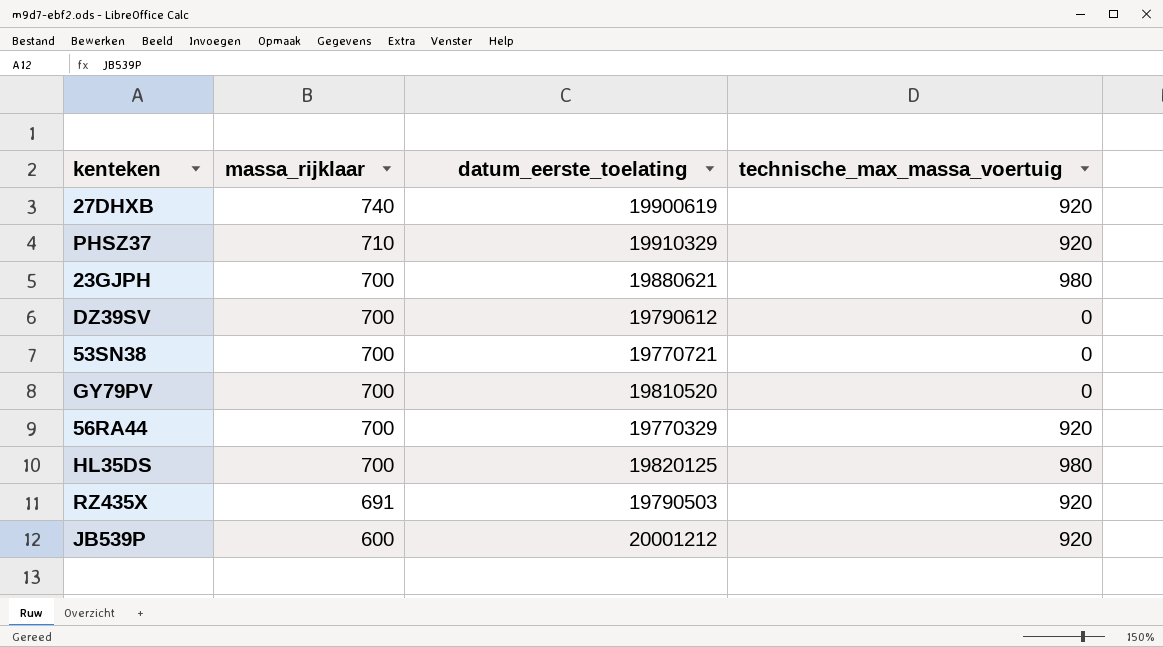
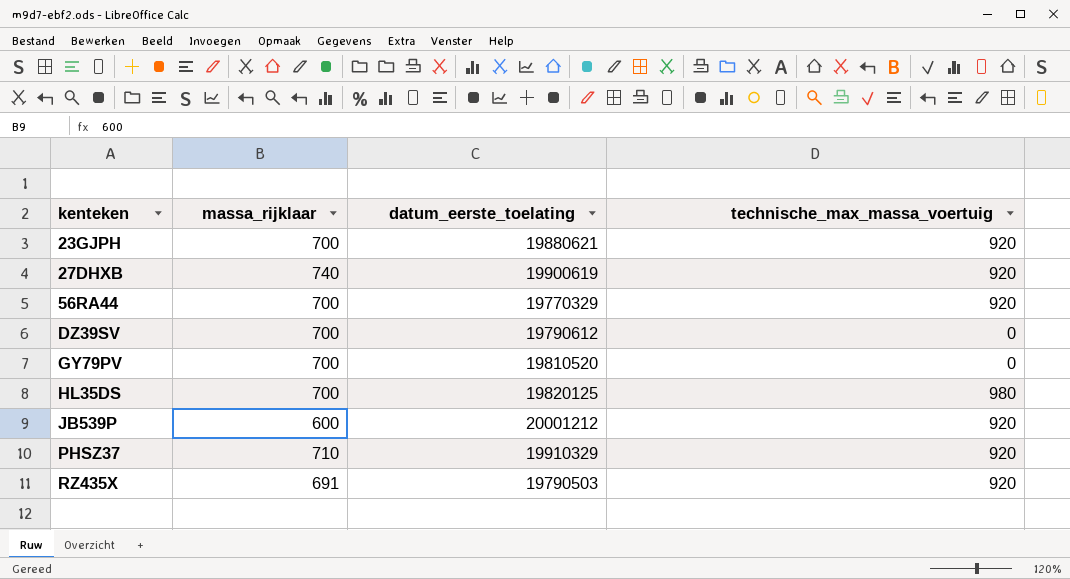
row order: massa_rijklaar descending -> kenteken ascending
row 53SN38: 700 | 19770721 | 0 -> none
23GJPH | technische_max_massa_voertuig: 980 -> 920

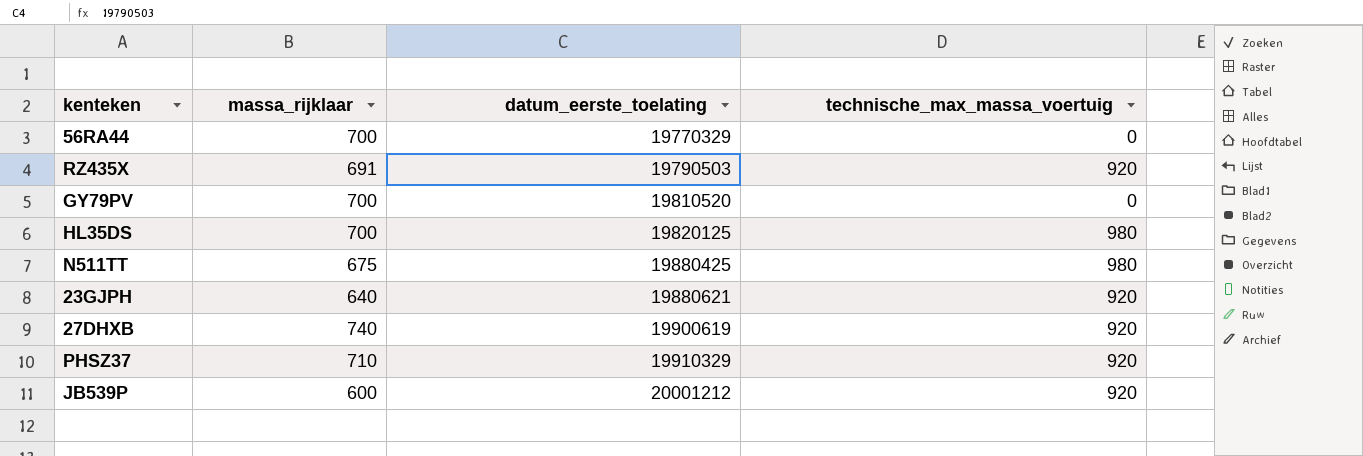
row order: kenteken ascending -> datum_eerste_toelating ascending
row DZ39SV: 700 | 19790612 | 0 -> none
56RA44 | technische_max_massa_voertuig: 920 -> 0
row N511TT: none -> 675 | 19880425 | 980
23GJPH | massa_rijklaar: 700 -> 640

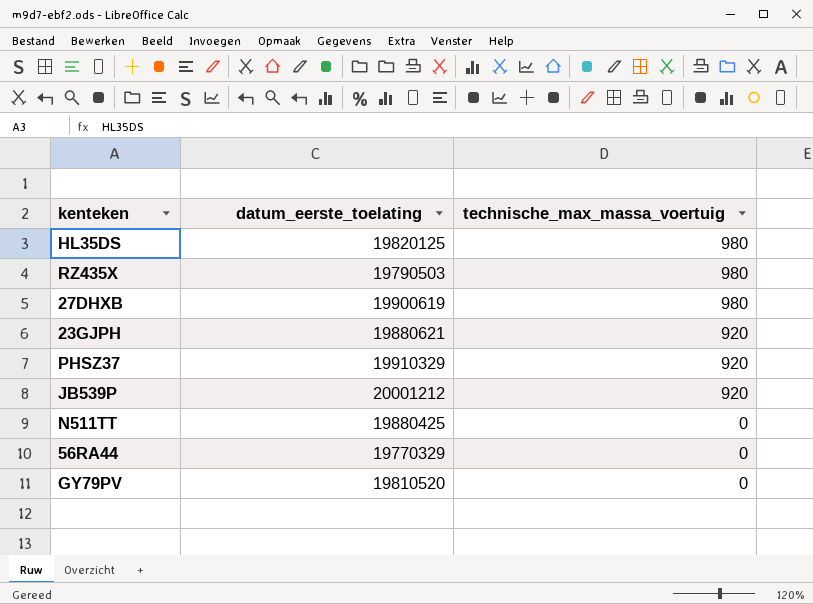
row order: datum_eerste_toelating ascending -> technische_max_massa_voertuig descending
column massa_rijklaar | position: 2 -> none
RZ435X | technische_max_massa_voertuig: 920 -> 980
27DHXB | technische_max_massa_voertuig: 920 -> 980
N511TT | technische_max_massa_voertuig: 980 -> 0

